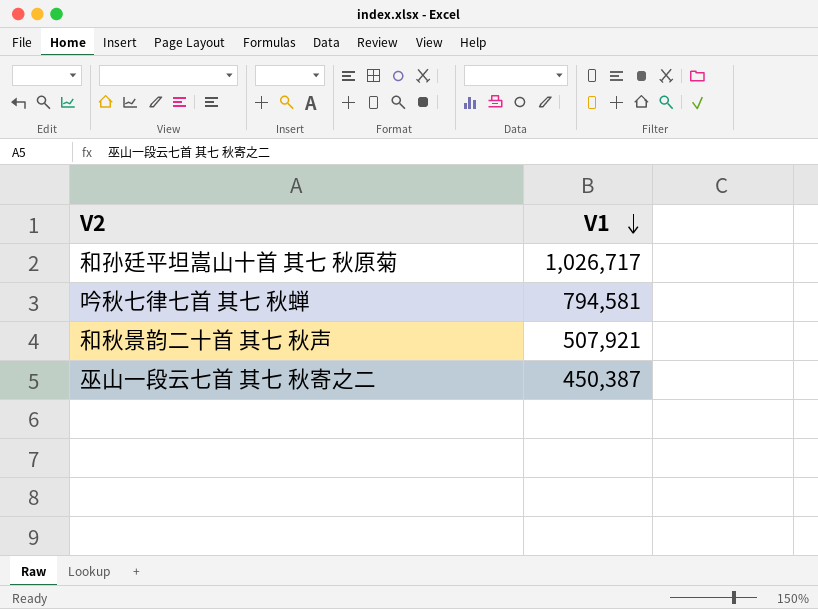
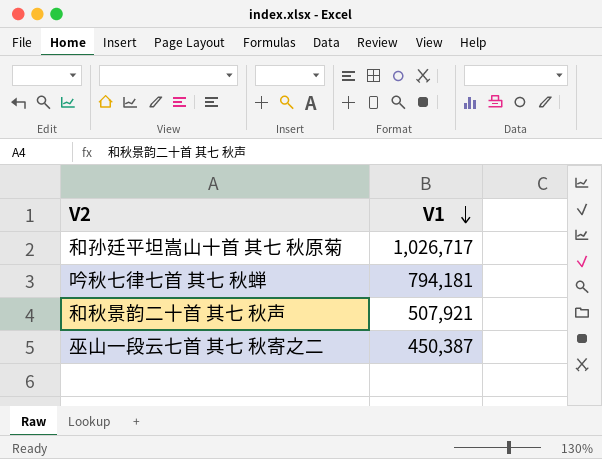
吟秋七律七首 其七 秋蝉 | V1: 794,581 -> 794,181

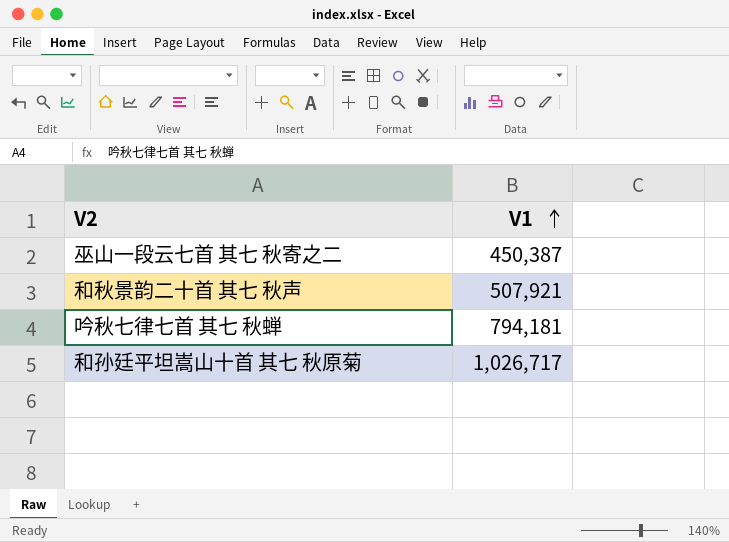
row order: V1 descending -> V1 ascending

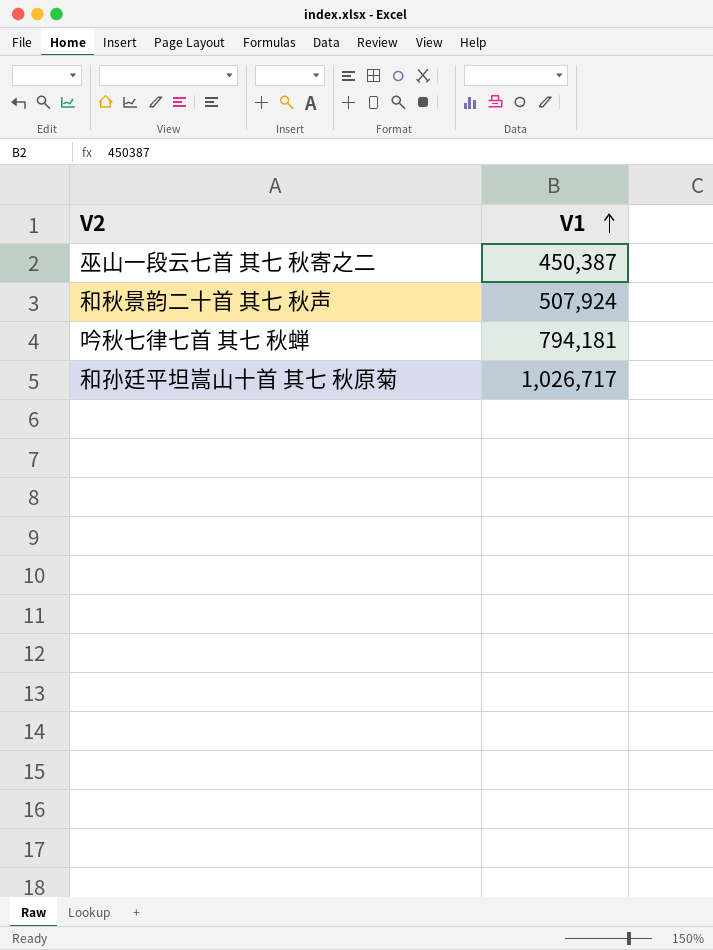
和秋景韵二十首 其七 秋声 | V1: 507,921 -> 507,924

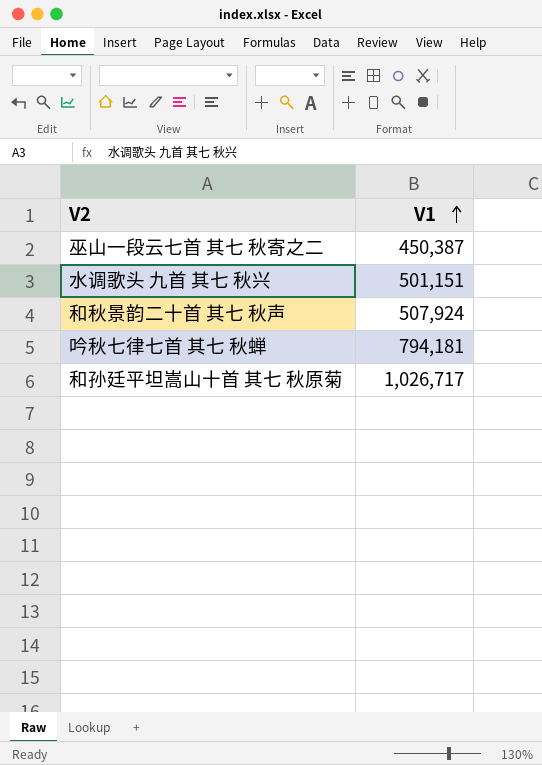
row 水调歌头 九首 其七 秋兴: none -> 501,151

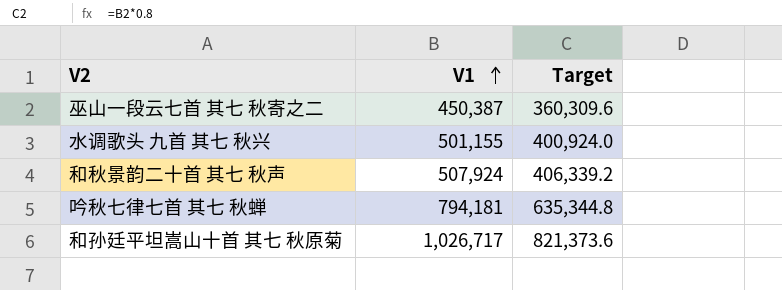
column Target | formula: none -> [V1] * 0.8
水调歌头 九首 其七 秋兴 | V1: 501,151 -> 501,155

